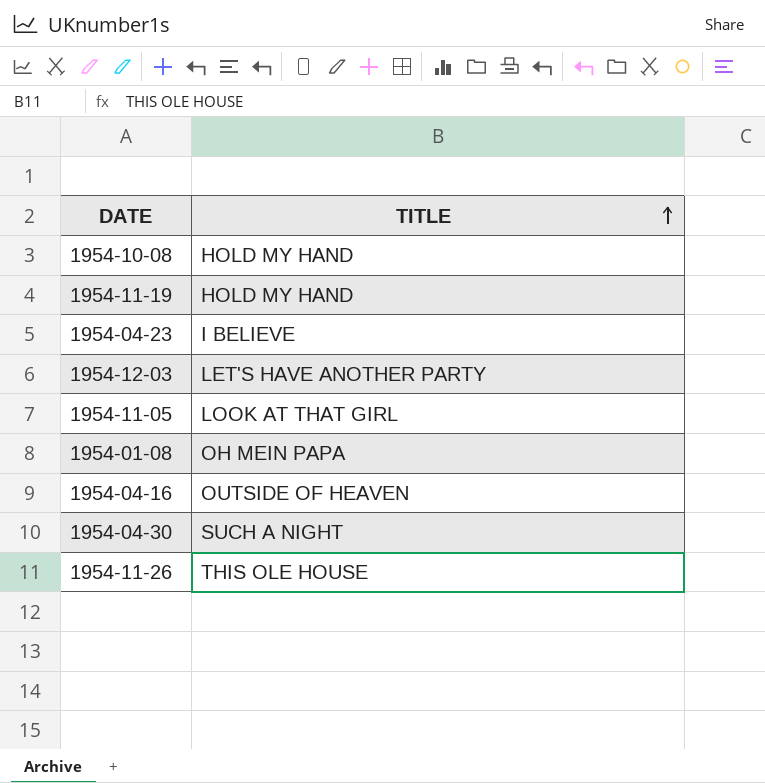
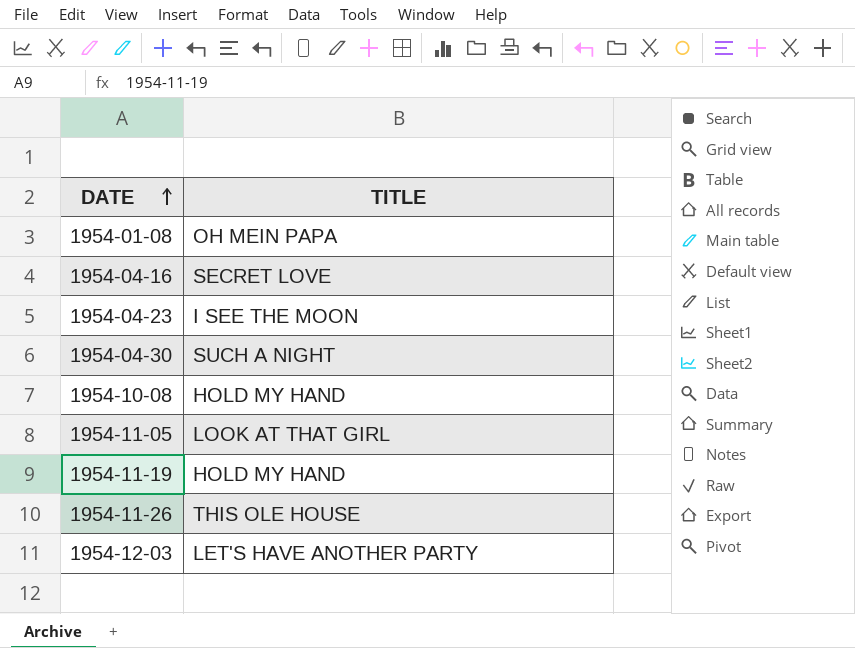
row order: TITLE ascending -> DATE ascending
1954-04-16 | TITLE: OUTSIDE OF HEAVEN -> SECRET LOVE
1954-04-23 | TITLE: I BELIEVE -> I SEE THE MOON

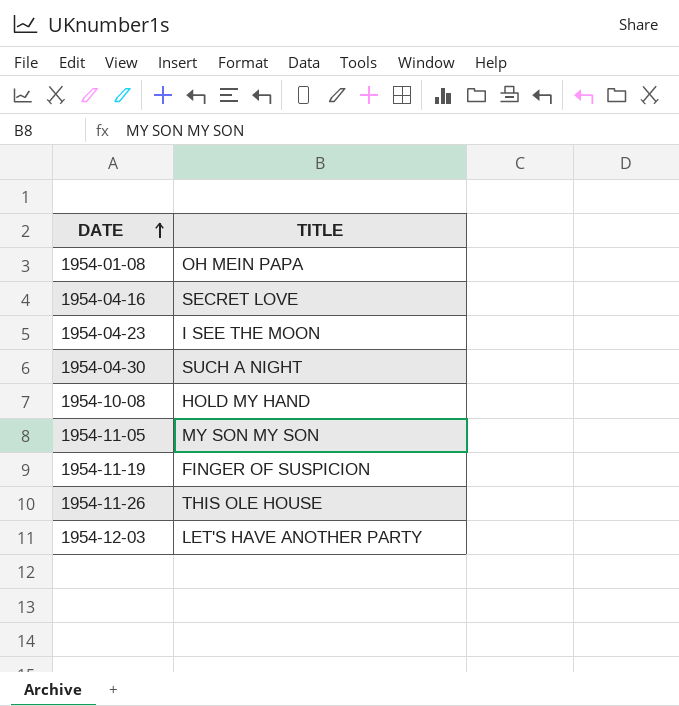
1954-11-05 | TITLE: LOOK AT THAT GIRL -> MY SON MY SON
1954-11-19 | TITLE: HOLD MY HAND -> FINGER OF SUSPICION

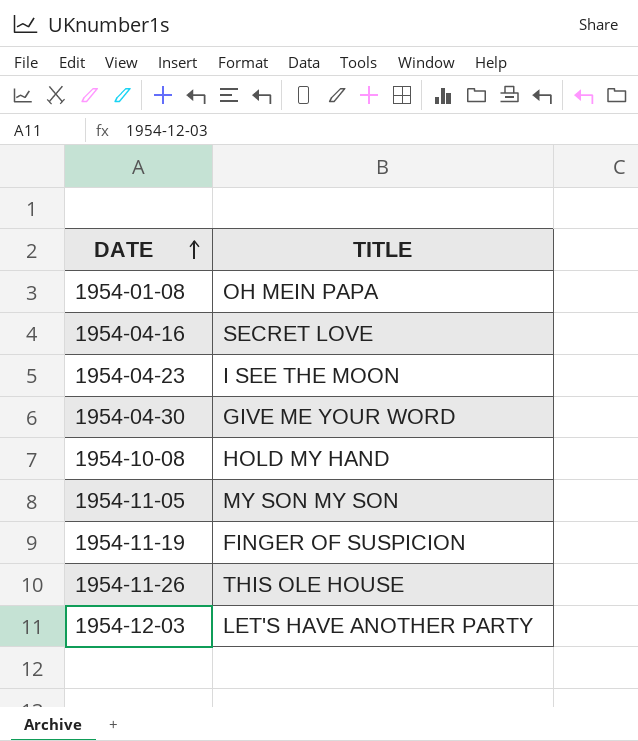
1954-04-30 | TITLE: SUCH A NIGHT -> GIVE ME YOUR WORD

